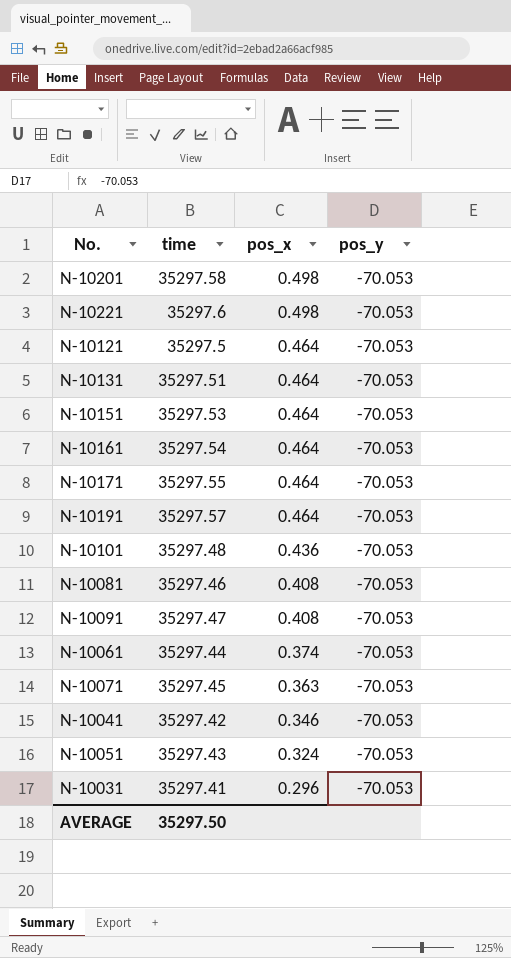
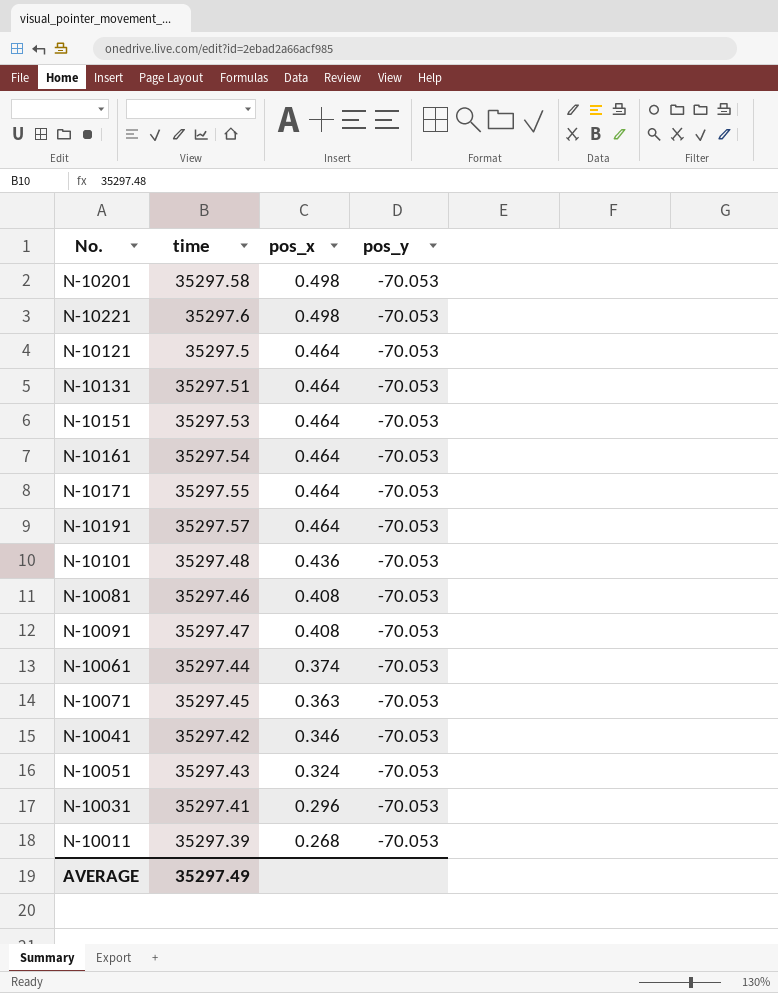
row N-10011: none -> 35297.39 | 0.268 | -70.053
AVERAGE | time: 35297.50 -> 35297.49

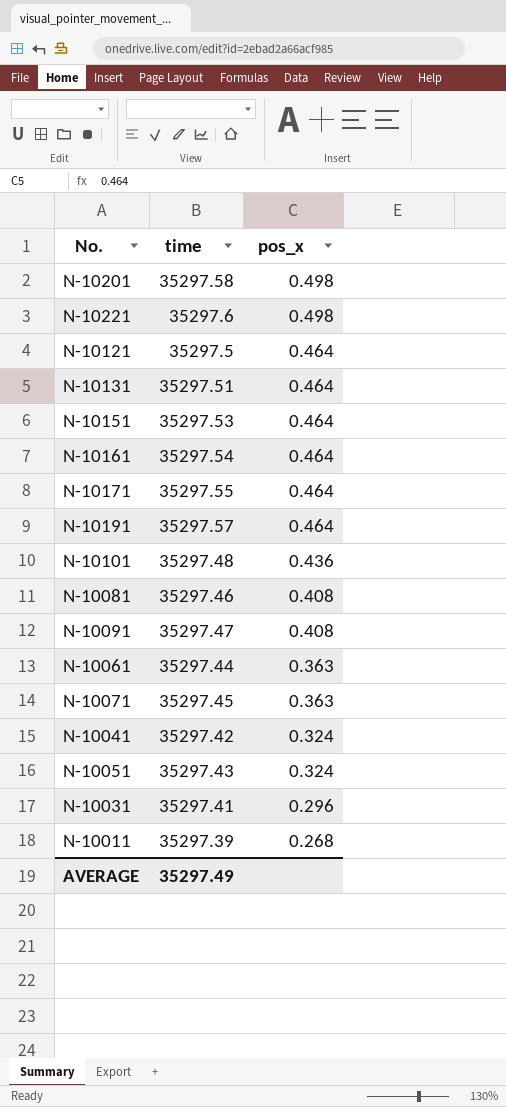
column pos_y | position: 4 -> none
N-10061 | pos_x: 0.374 -> 0.363
N-10041 | pos_x: 0.346 -> 0.324

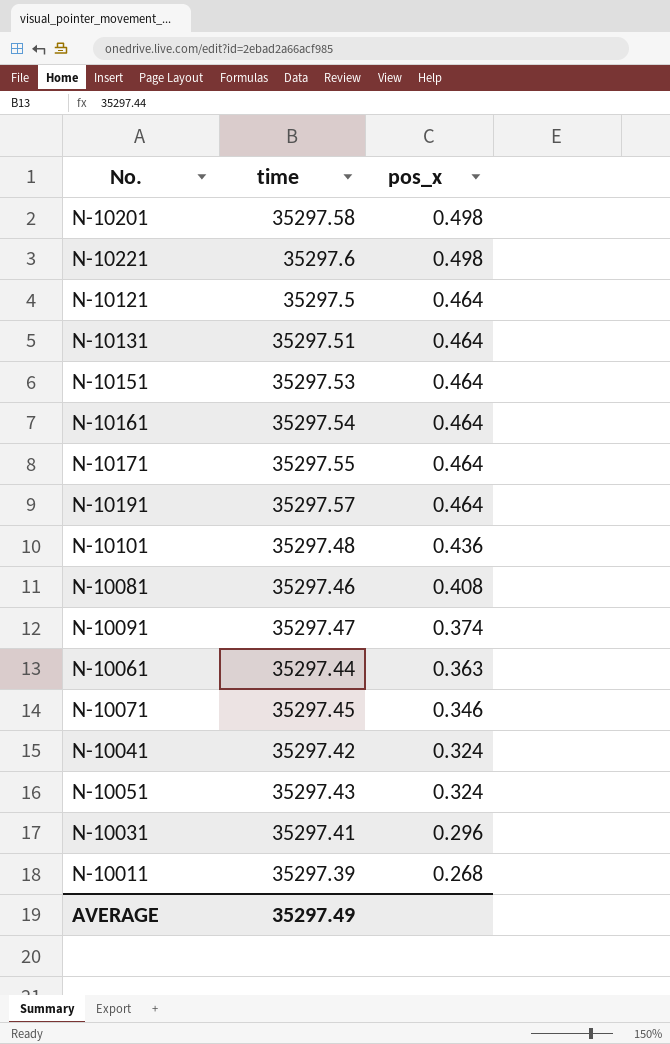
N-10091 | pos_x: 0.408 -> 0.374
N-10071 | pos_x: 0.363 -> 0.346

